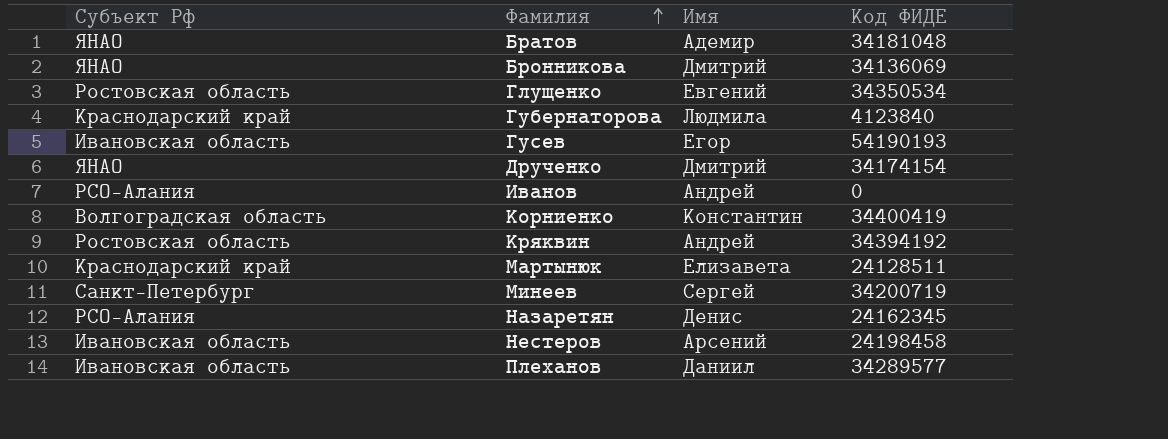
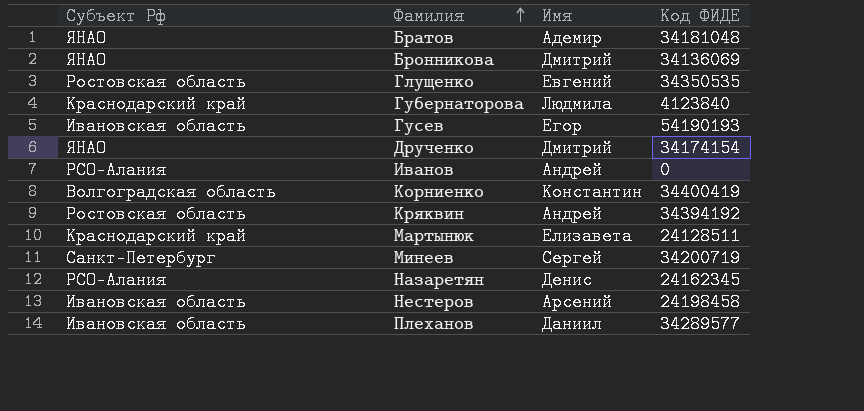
Глущенко | Код ФИДЕ: 34350534 -> 34350535

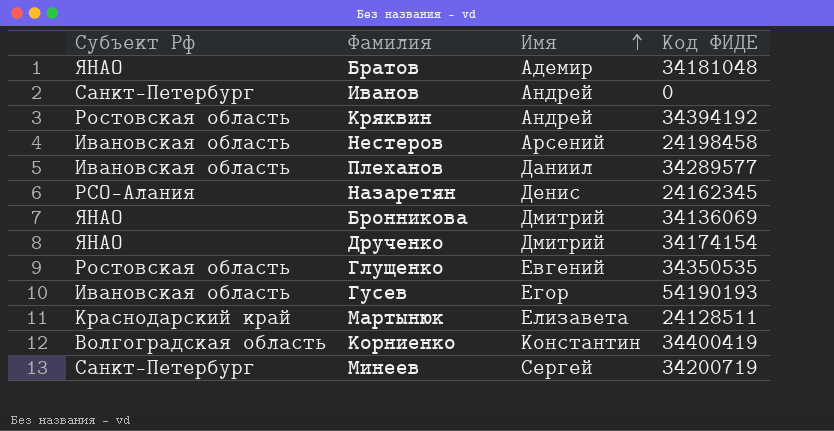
row order: Фамилия ascending -> Имя ascending
row Губернаторова: Краснодарский край | Людмила | 4123840 -> none
Иванов | Субъект Рф: РСО-Алания -> Санкт-Петербург

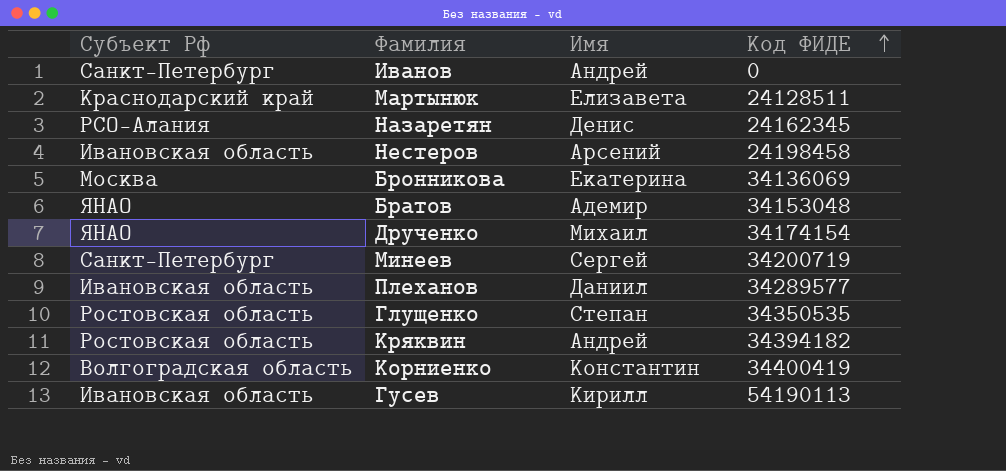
row order: Имя ascending -> Код ФИДЕ ascending
Бронникова | Субъект Рф: ЯНАО -> Москва
Бронникова | Имя: Дмитрий -> Екатерина
Братов | Код ФИДЕ: 34181048 -> 34153048
Друченко | Имя: Дмитрий -> Михаил
Глущенко | Имя: Евгений -> Степан
Кряквин | Код ФИДЕ: 34394192 -> 34394182
Гусев | Имя: Егор -> Кирилл
Гусев | Код ФИДЕ: 54190193 -> 54190113

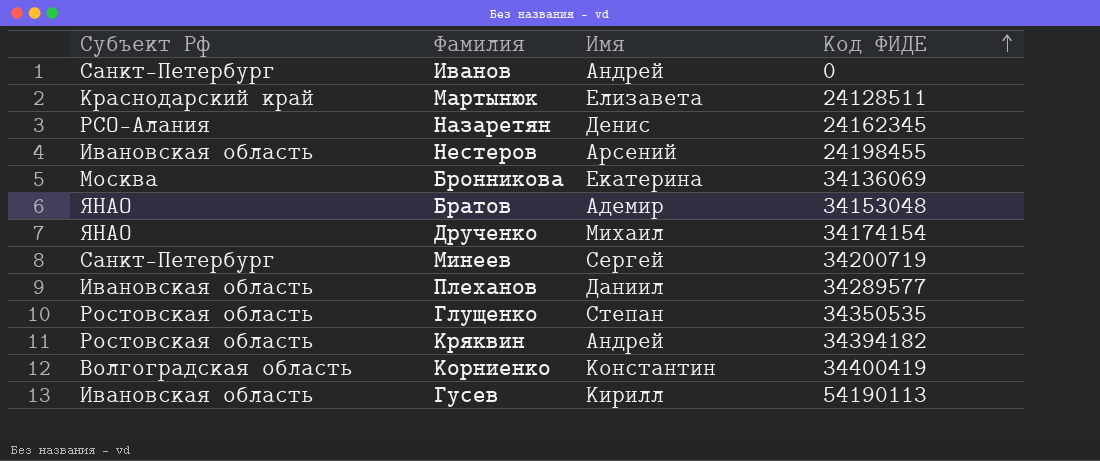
Нестеров | Код ФИДЕ: 24198458 -> 24198455

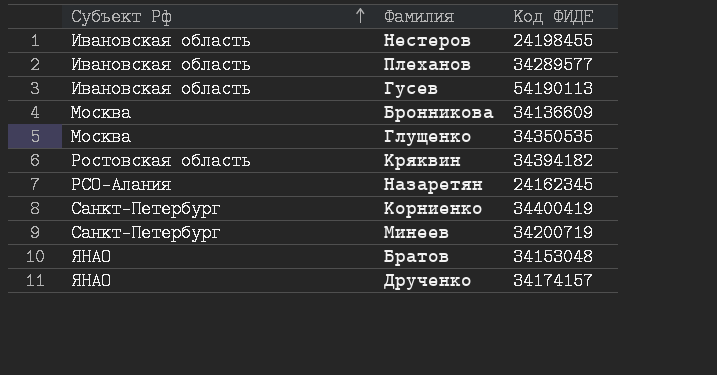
row order: Код ФИДЕ ascending -> Субъект Рф ascending
column Имя | position: 3 -> none
row Иванов: Санкт-Петербург | Андрей | 0 -> none
row Мартынюк: Краснодарский край | Елизавета | 24128511 -> none
Бронникова | Код ФИДЕ: 34136069 -> 34136609
Глущенко | Субъект Рф: Ростовская область -> Москва
Корниенко | Субъект Рф: Волгоградская область -> Санкт-Петербург
Друченко | Код ФИДЕ: 34174154 -> 34174157

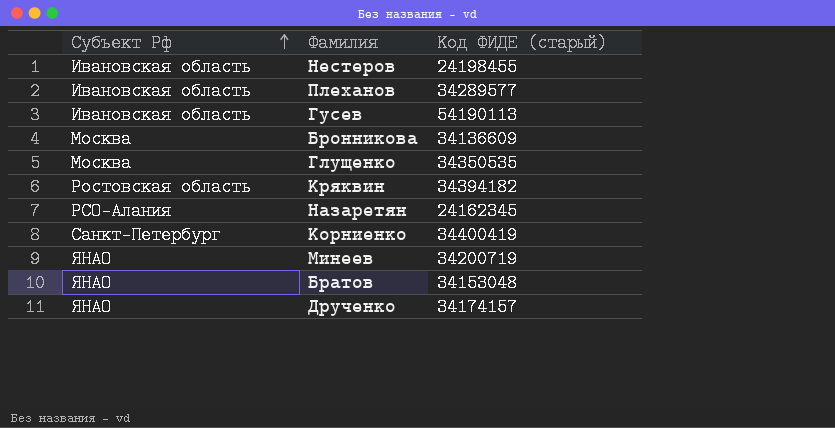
column name: Код ФИДЕ -> Код ФИДЕ (старый)
Минеев | Субъект Рф: Санкт-Петербург -> ЯНАО

